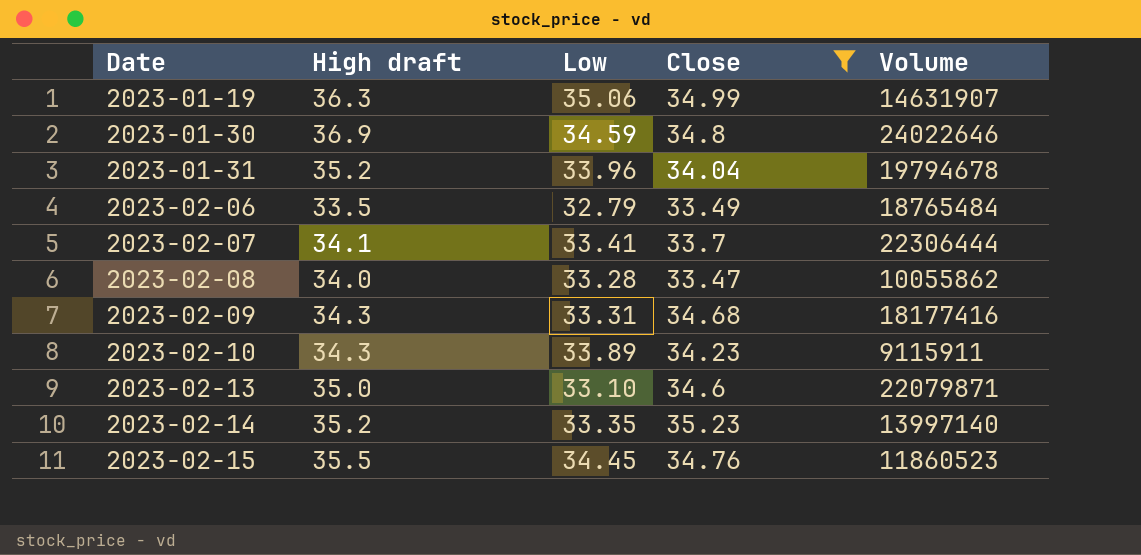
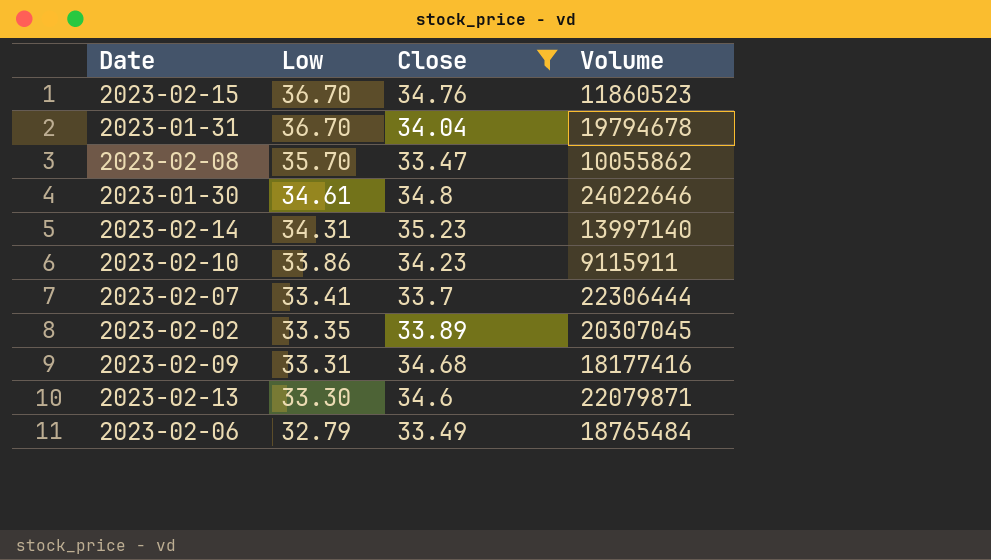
row order: Date ascending -> Low descending
column High draft | position: 2 -> none
row 2023-01-19: 36.3 | 35.06 | 34.99 | 14631907 -> none
2023-02-15 | Low: 34.45 -> 36.70
2023-01-31 | Low: 33.96 -> 36.70
2023-02-08 | Low: 33.28 -> 35.70
2023-01-30 | Low: 34.59 -> 34.61
2023-02-14 | Low: 33.35 -> 34.31
2023-02-10 | Low: 33.89 -> 33.86
row 2023-02-02: none -> 33.35 | 33.89 | 20307045
2023-02-13 | Low: 33.10 -> 33.30

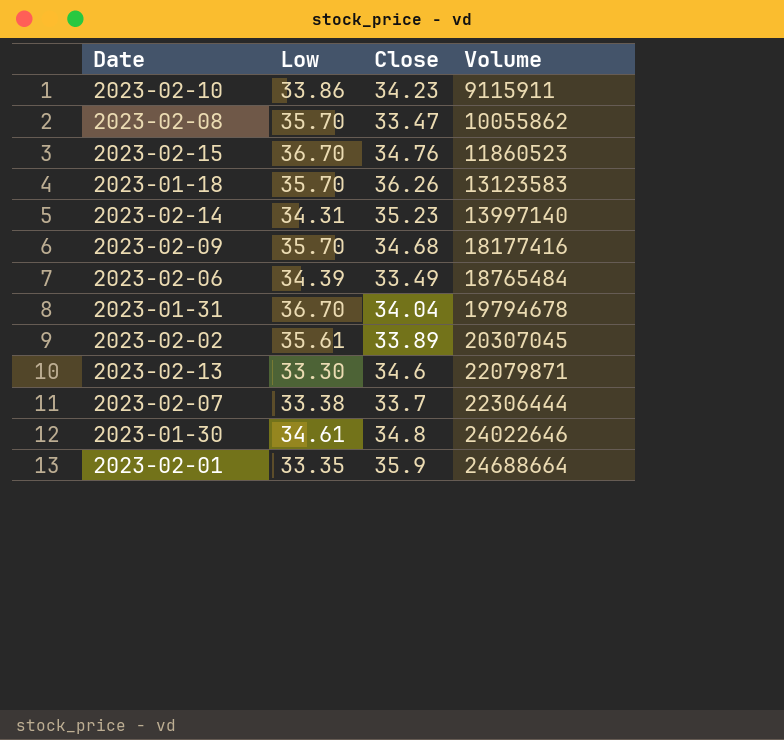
filter: Close <= 35.23 -> none
row order: Low descending -> Volume ascending
2023-02-09 | Low: 33.31 -> 35.70
2023-02-06 | Low: 32.79 -> 34.39
2023-02-02 | Low: 33.35 -> 35.61
2023-02-07 | Low: 33.41 -> 33.38

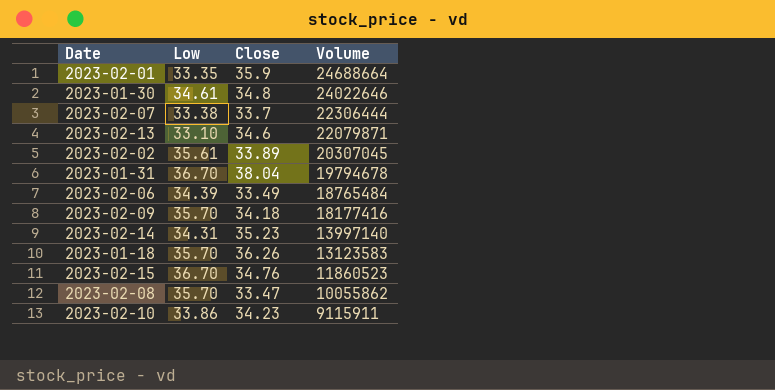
row order: Volume ascending -> Volume descending
2023-02-13 | Low: 33.30 -> 33.10
2023-01-31 | Close: 34.04 -> 38.04
2023-02-09 | Close: 34.68 -> 34.18

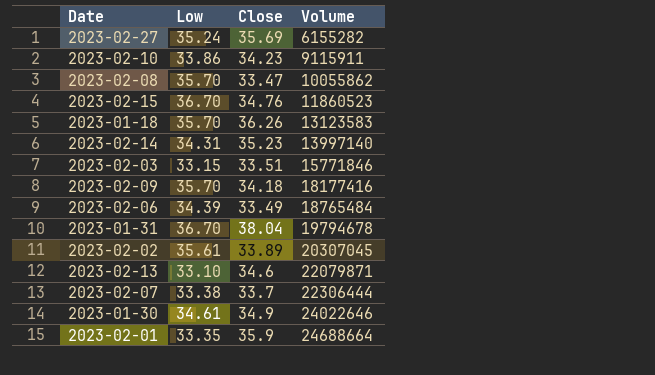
row order: Volume descending -> Volume ascending
row 2023-02-27: none -> 35.24 | 35.69 | 6155282
row 2023-02-03: none -> 33.15 | 33.51 | 15771846
2023-01-30 | Close: 34.8 -> 34.9

